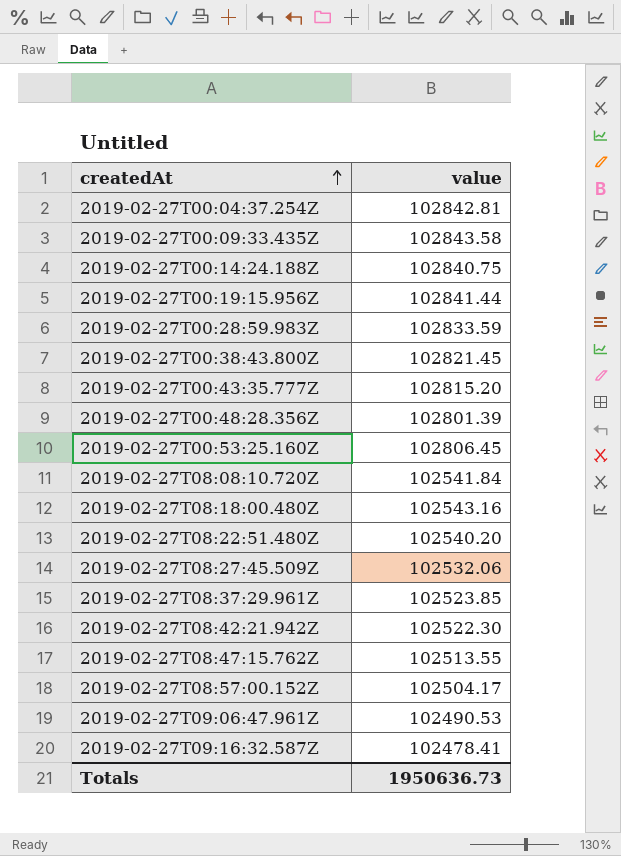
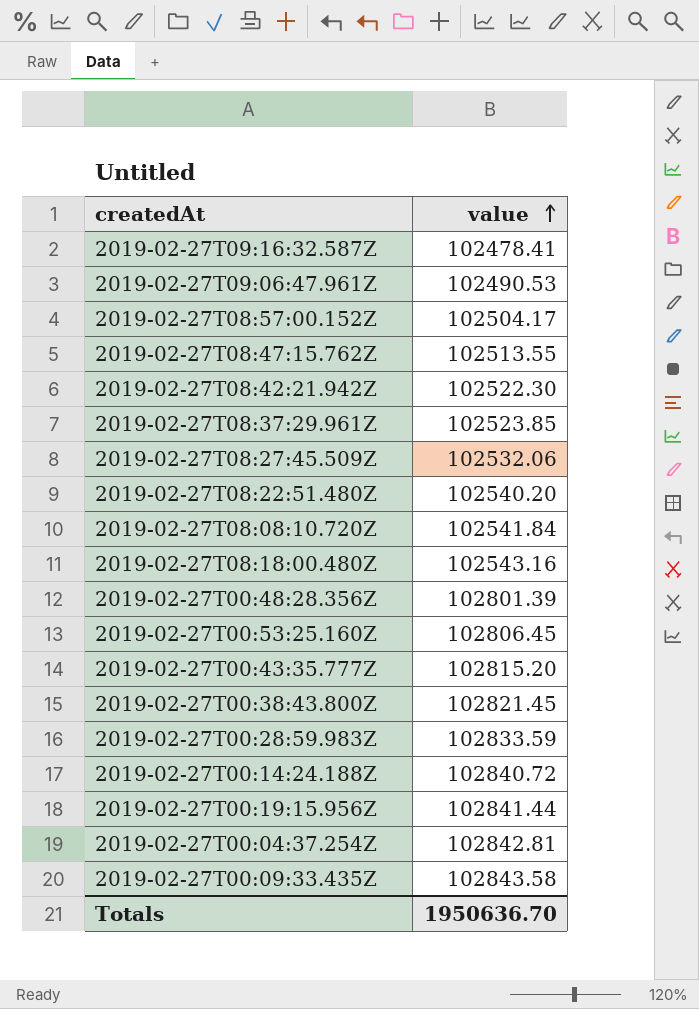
row order: createdAt ascending -> value ascending
2019-02-27T00:14:24.188Z | value: 102840.75 -> 102840.72
Totals | value: 1950636.73 -> 1950636.70

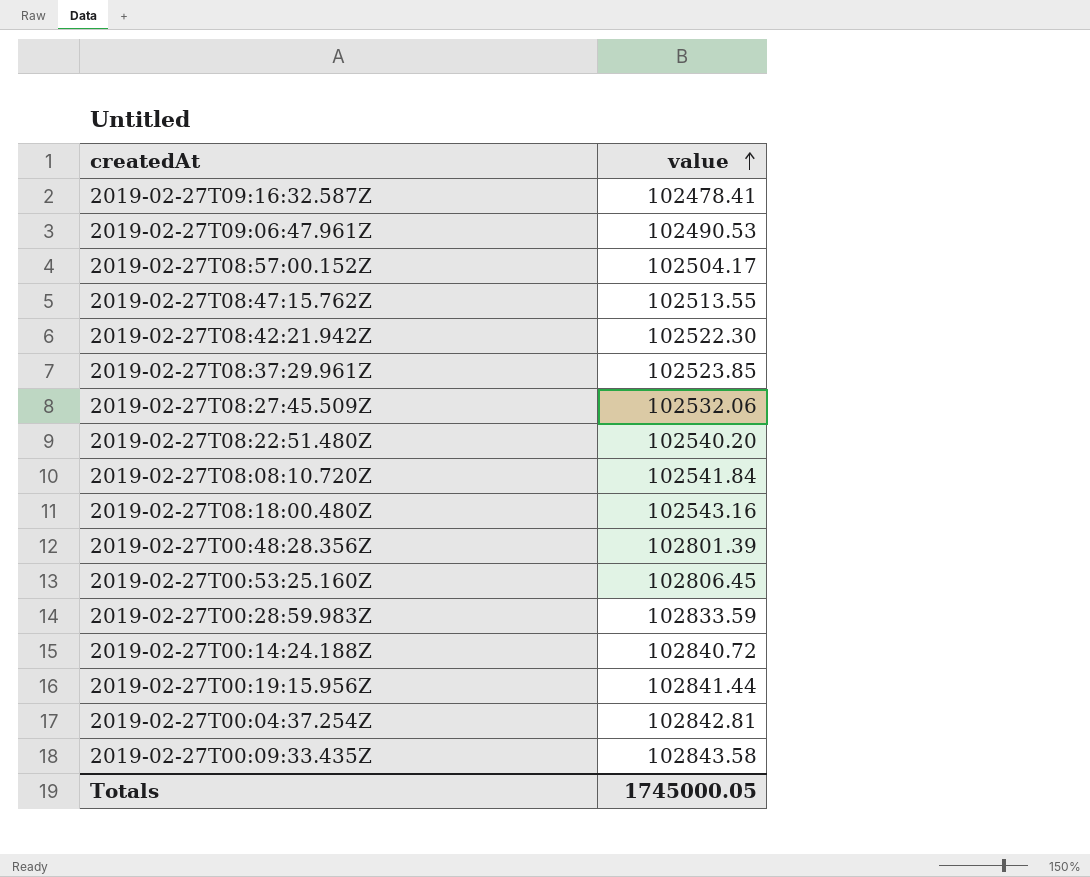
row 2019-02-27T00:43:35.777Z: 102815.20 -> none
row 2019-02-27T00:38:43.800Z: 102821.45 -> none
Totals | value: 1950636.70 -> 1745000.05

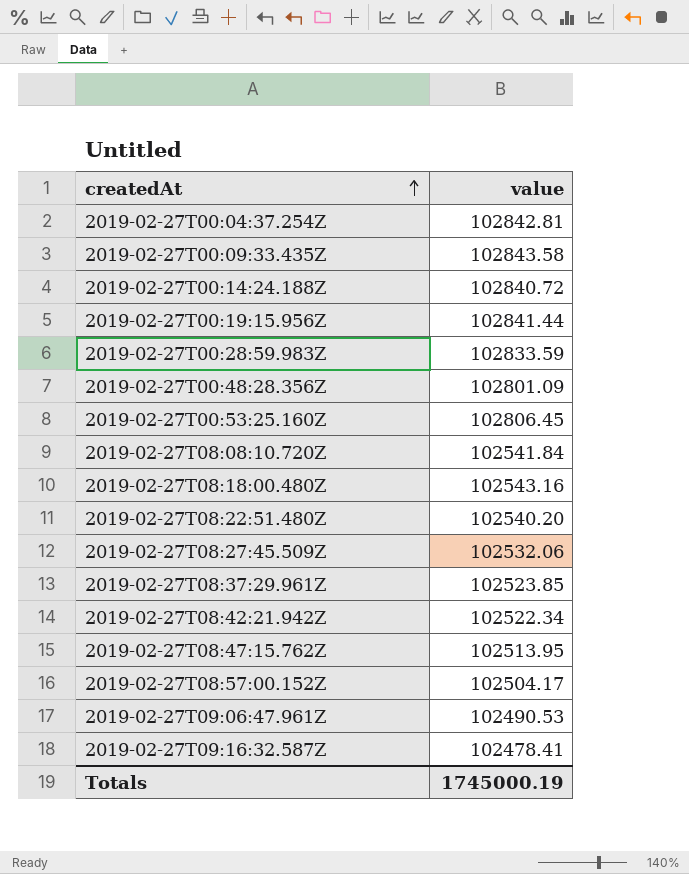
row order: value ascending -> createdAt ascending
2019-02-27T00:48:28.356Z | value: 102801.39 -> 102801.09
2019-02-27T08:42:21.942Z | value: 102522.30 -> 102522.34
2019-02-27T08:47:15.762Z | value: 102513.55 -> 102513.95
Totals | value: 1745000.05 -> 1745000.19

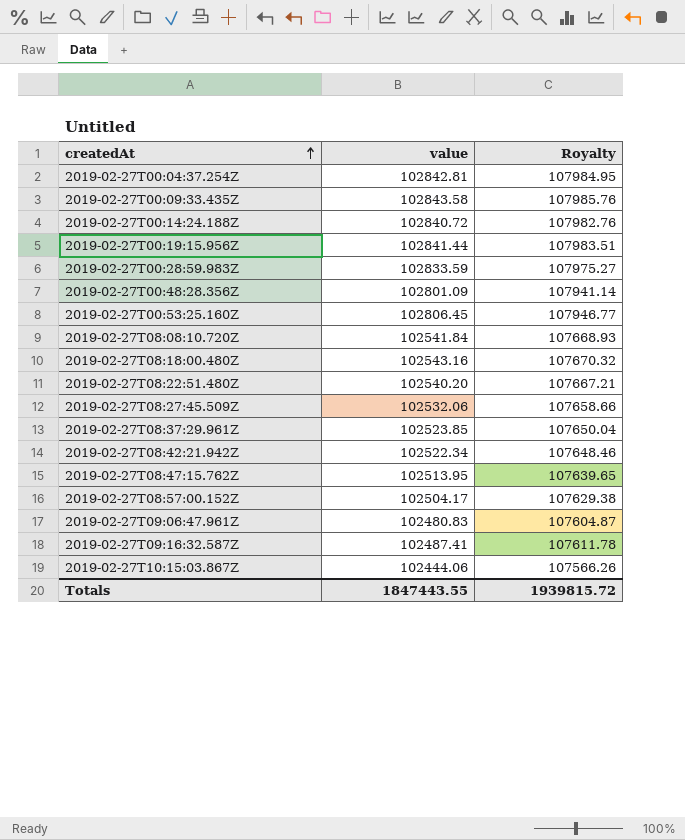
column Royalty | formula: none -> [value] * 1.05
2019-02-27T09:06:47.961Z | value: 102490.53 -> 102480.83
2019-02-27T09:16:32.587Z | value: 102478.41 -> 102487.41
row 2019-02-27T10:15:03.867Z: none -> 102444.06 | 107566.26
Totals | value: 1745000.19 -> 1847443.55

